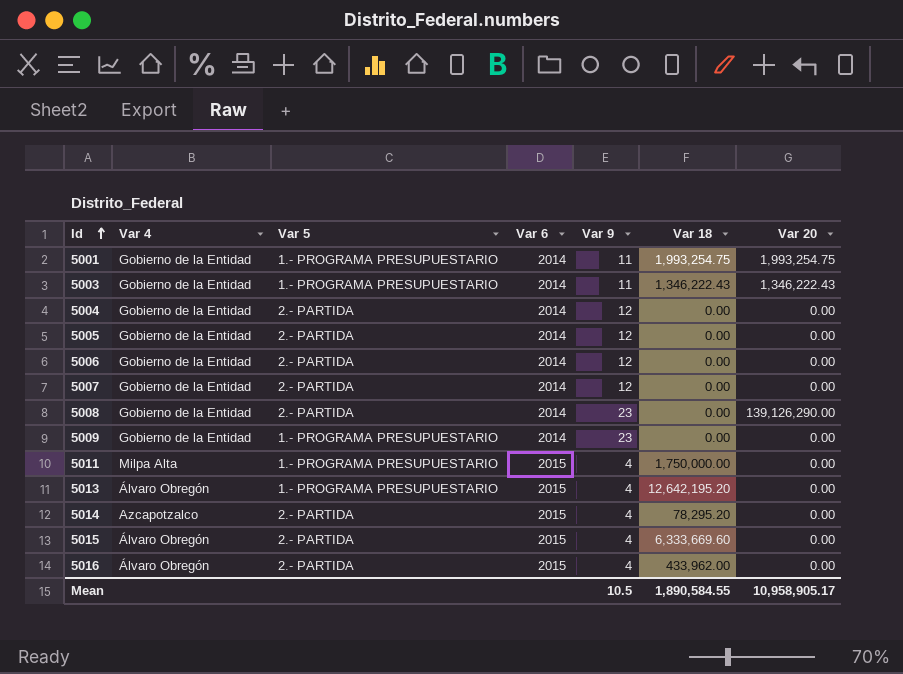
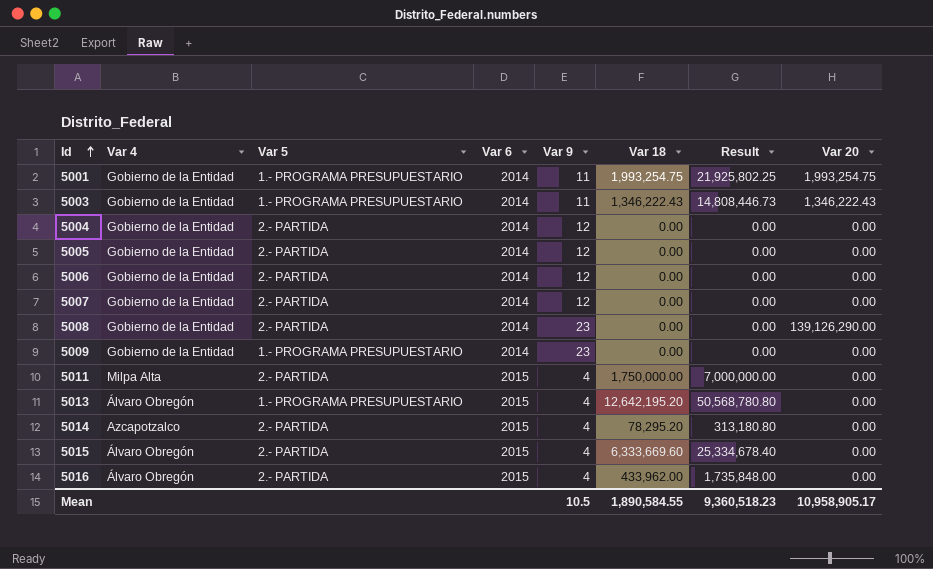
column Result | formula: none -> [Var 9] * [Var 18]
5011 | Var 5: 1.- PROGRAMA PRESUPUESTARIO -> 2.- PARTIDA

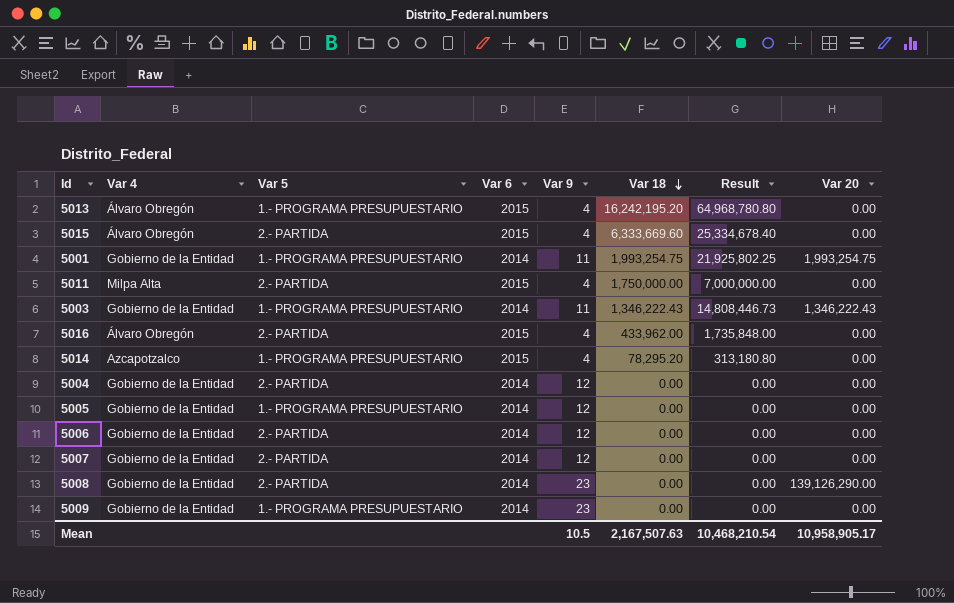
row order: Id ascending -> Var 18 descending
5013 | Var 18: 12,642,195.20 -> 16,242,195.20
5013 | Result: 50,568,780.80 -> 64,968,780.80
5014 | Var 5: 2.- PARTIDA -> 1.- PROGRAMA PRESUPUESTARIO
5005 | Var 5: 2.- PARTIDA -> 1.- PROGRAMA PRESUPUESTARIO
Mean | Var 18: 1,890,584.55 -> 2,167,507.63
Mean | Result: 9,360,518.23 -> 10,468,210.54

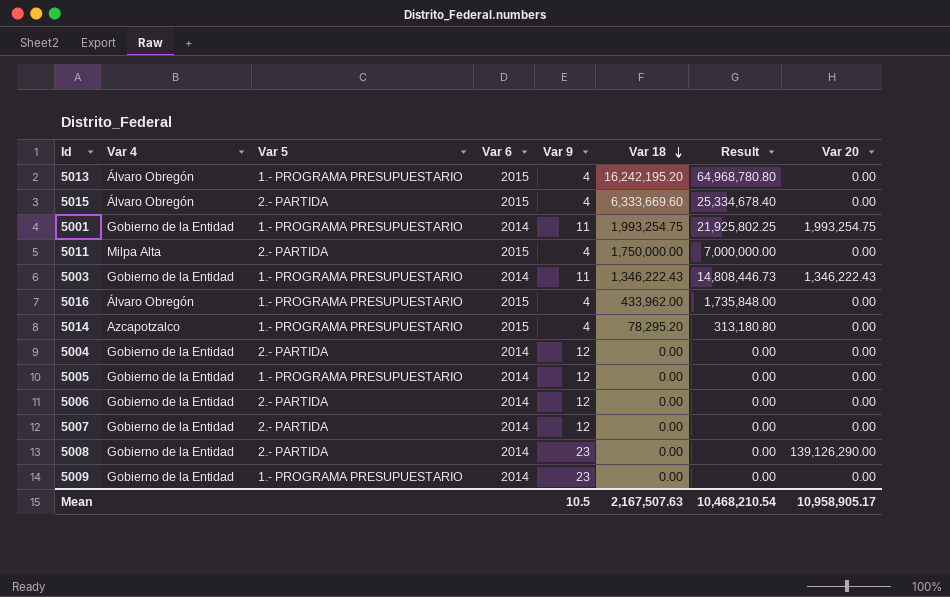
5016 | Var 5: 2.- PARTIDA -> 1.- PROGRAMA PRESUPUESTARIO

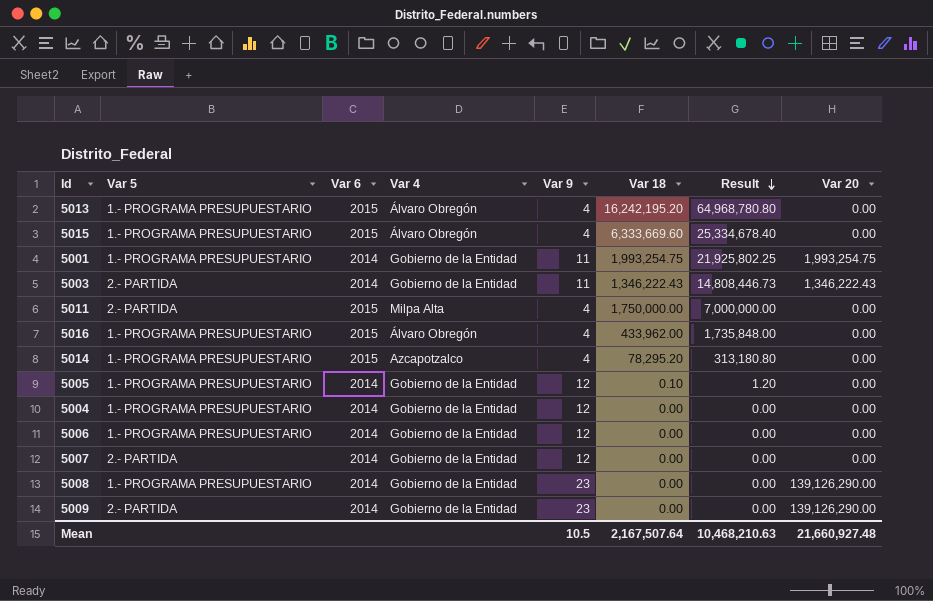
row order: Var 18 descending -> Result descending
column Var 4 | position: 2 -> 4
5015 | Var 5: 2.- PARTIDA -> 1.- PROGRAMA PRESUPUESTARIO
5003 | Var 5: 1.- PROGRAMA PRESUPUESTARIO -> 2.- PARTIDA
5005 | Var 18: 0.00 -> 0.10
5005 | Result: 0.00 -> 1.20
5004 | Var 5: 2.- PARTIDA -> 1.- PROGRAMA PRESUPUESTARIO
5006 | Var 5: 2.- PARTIDA -> 1.- PROGRAMA PRESUPUESTARIO
5008 | Var 5: 2.- PARTIDA -> 1.- PROGRAMA PRESUPUESTARIO
5009 | Var 5: 1.- PROGRAMA PRESUPUESTARIO -> 2.- PARTIDA
5009 | Var 20: 0.00 -> 139,126,290.00
Mean | Var 18: 2,167,507.63 -> 2,167,507.64
Mean | Result: 10,468,210.54 -> 10,468,210.63
Mean | Var 20: 10,958,905.17 -> 21,660,927.48

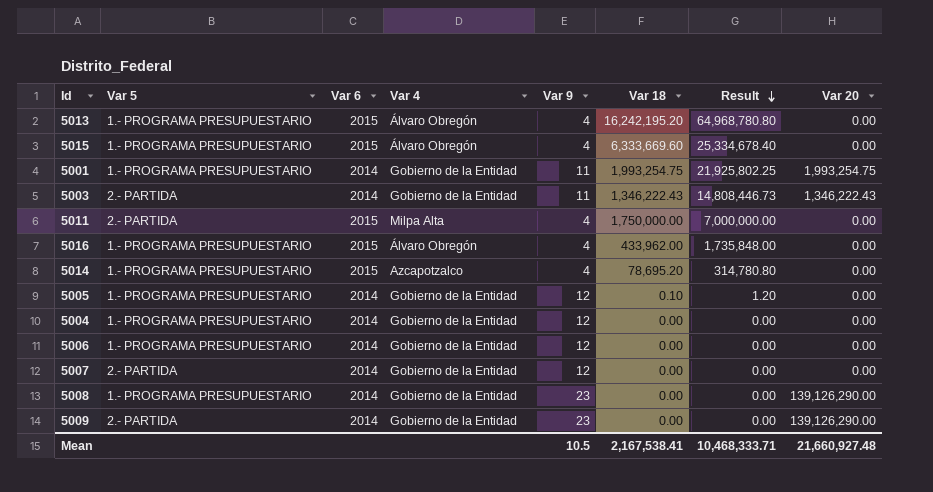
5014 | Var 18: 78,295.20 -> 78,695.20
5014 | Result: 313,180.80 -> 314,780.80
Mean | Var 18: 2,167,507.64 -> 2,167,538.41
Mean | Result: 10,468,210.63 -> 10,468,333.71

